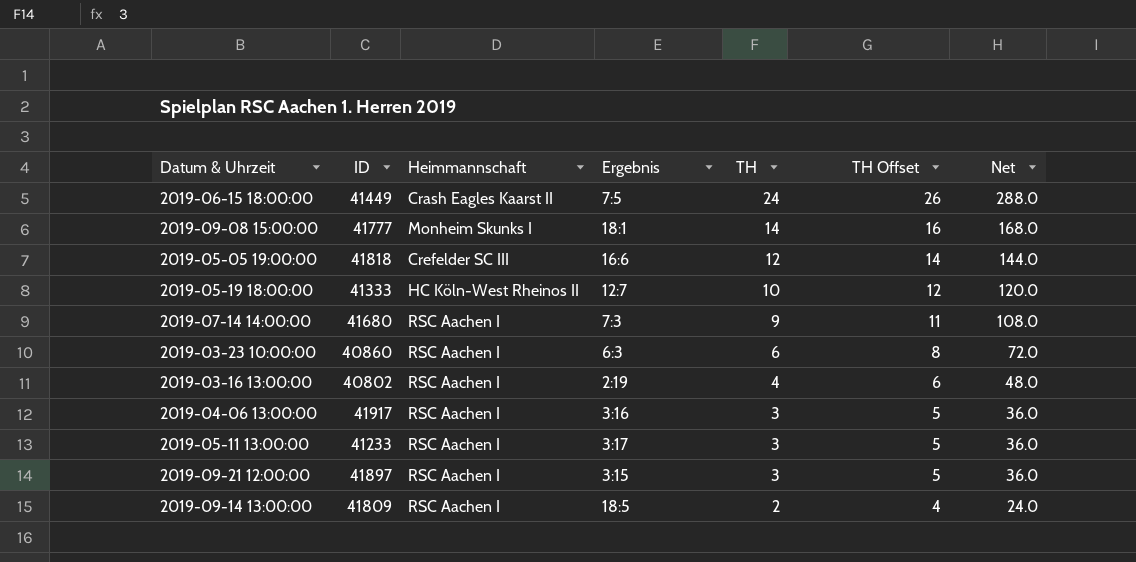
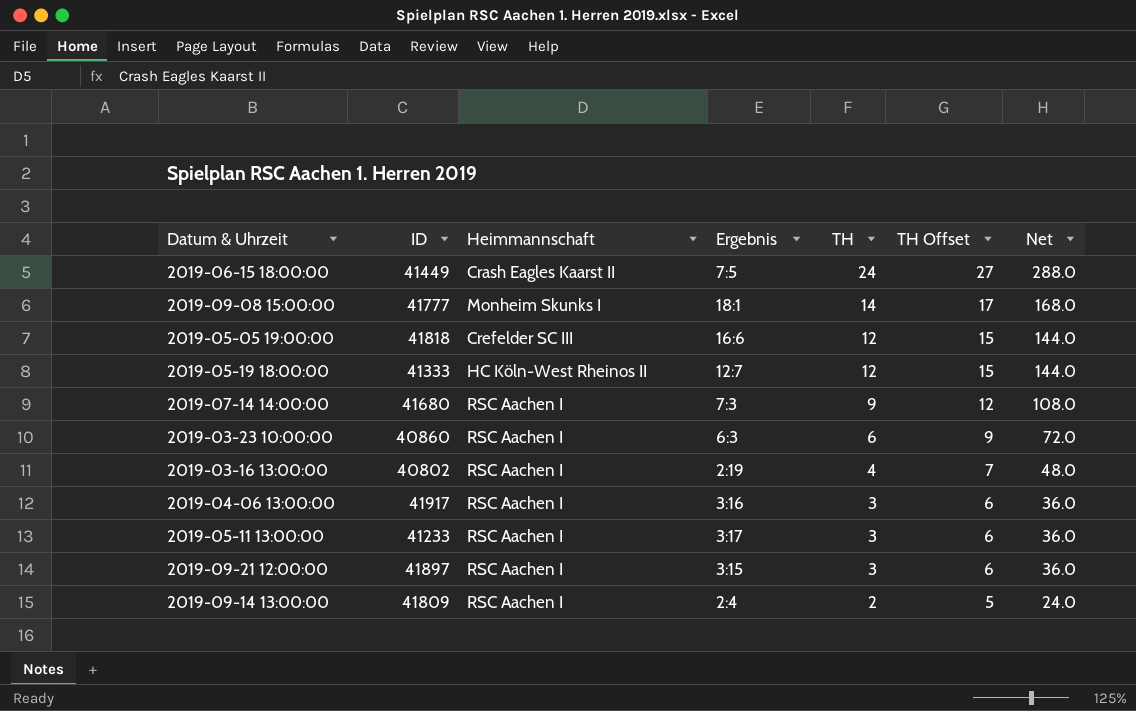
column TH Offset | formula: [TH] + 2 -> [TH] + 3
2019-05-19 18:00:00 | TH: 10 -> 12
2019-05-19 18:00:00 | Net: 120.0 -> 144.0
2019-09-14 13:00:00 | Ergebnis: 18:5 -> 2:4

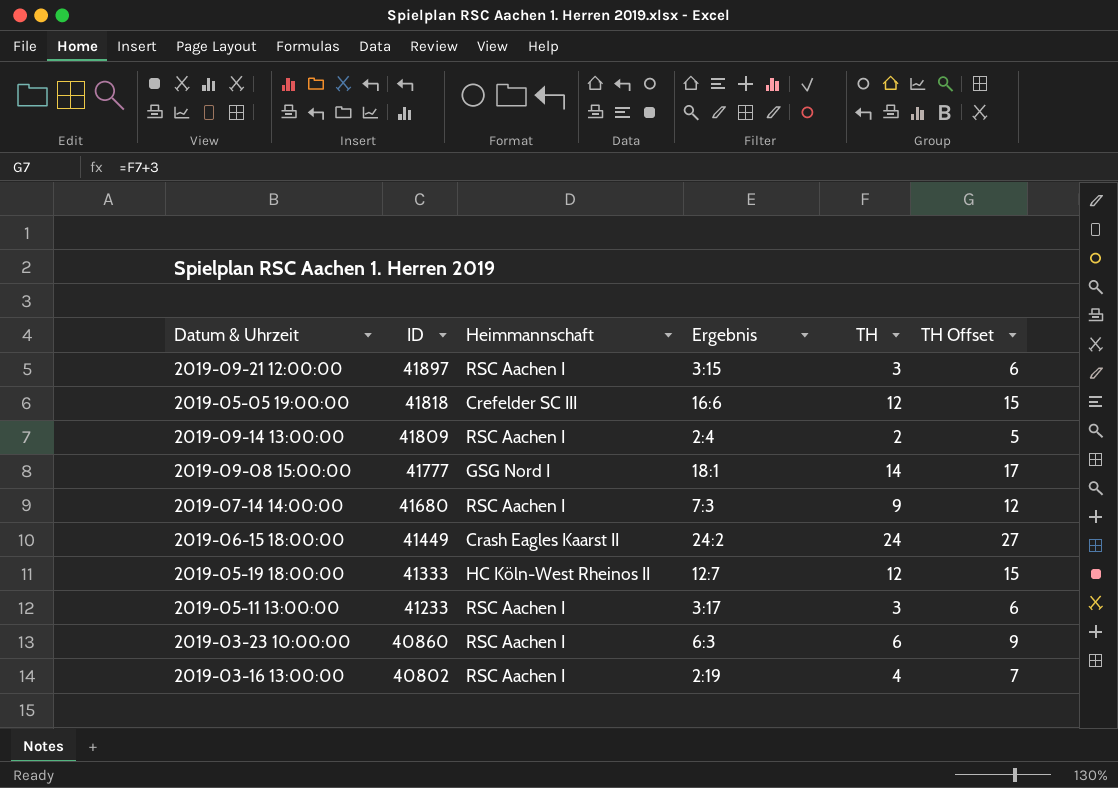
row order: TH descending -> ID descending
column Net | formula: [TH] * 12 -> none
row 2019-04-06 13:00:00: 41917 | RSC Aachen I | 3:16 | 3 | 6 | 36.0 -> none
2019-09-08 15:00:00 | Heimmannschaft: Monheim Skunks I -> GSG Nord I
2019-06-15 18:00:00 | Ergebnis: 7:5 -> 24:2

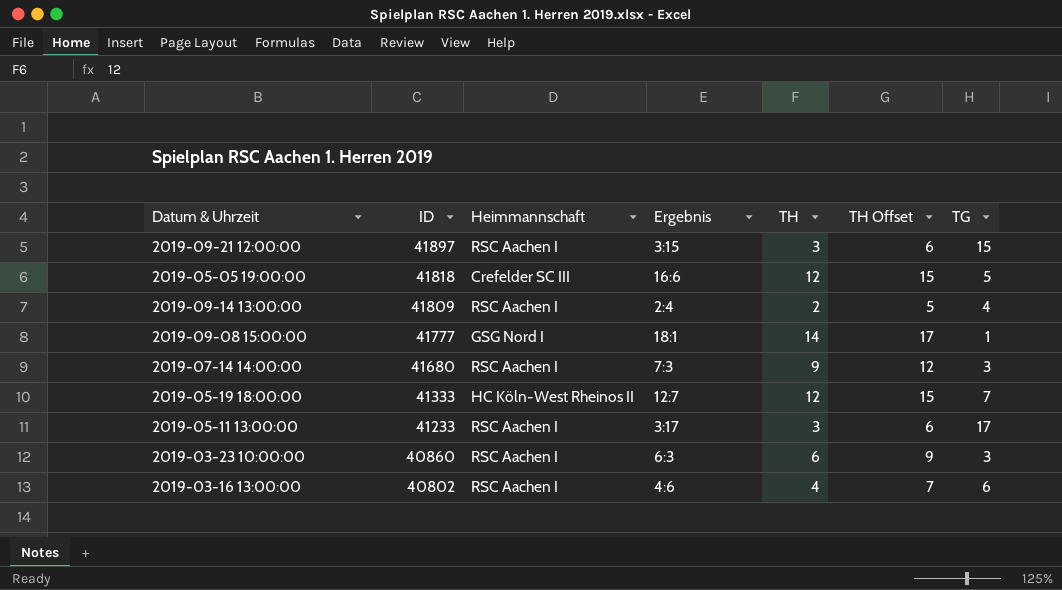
column TG | position: none -> 7
row 2019-06-15 18:00:00: 41449 | Crash Eagles Kaarst II | 24:2 | 24 | 27 -> none
2019-03-16 13:00:00 | Ergebnis: 2:19 -> 4:6

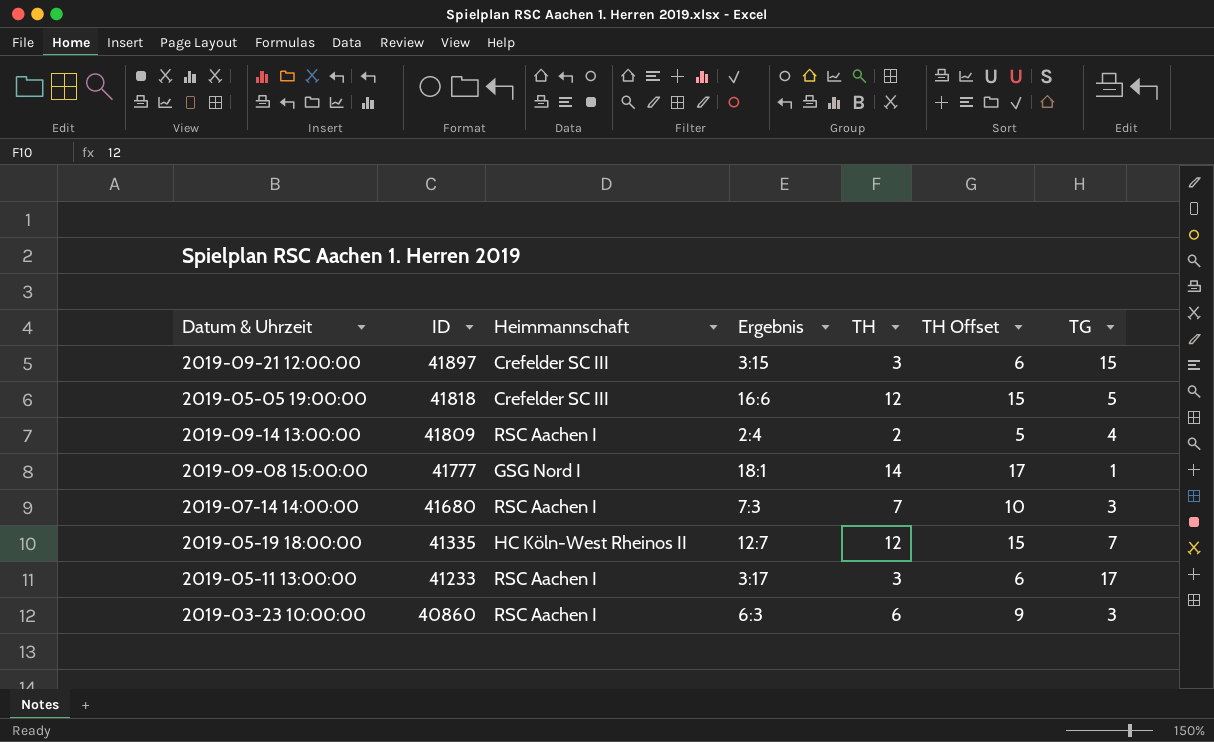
row 2019-03-16 13:00:00: 40802 | RSC Aachen I | 4:6 | 4 | 7 | 6 -> none
2019-09-21 12:00:00 | Heimmannschaft: RSC Aachen I -> Crefelder SC III
2019-07-14 14:00:00 | TH: 9 -> 7
2019-07-14 14:00:00 | TH Offset: 12 -> 10
2019-05-19 18:00:00 | ID: 41333 -> 41335

